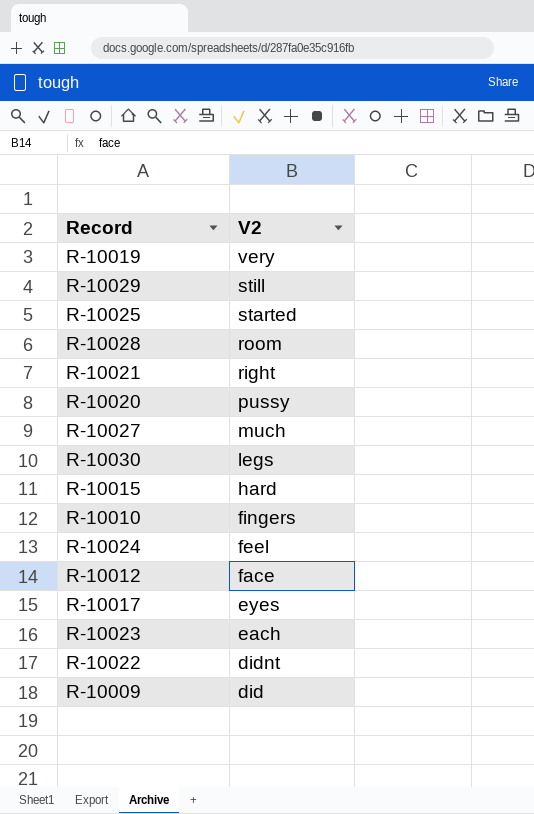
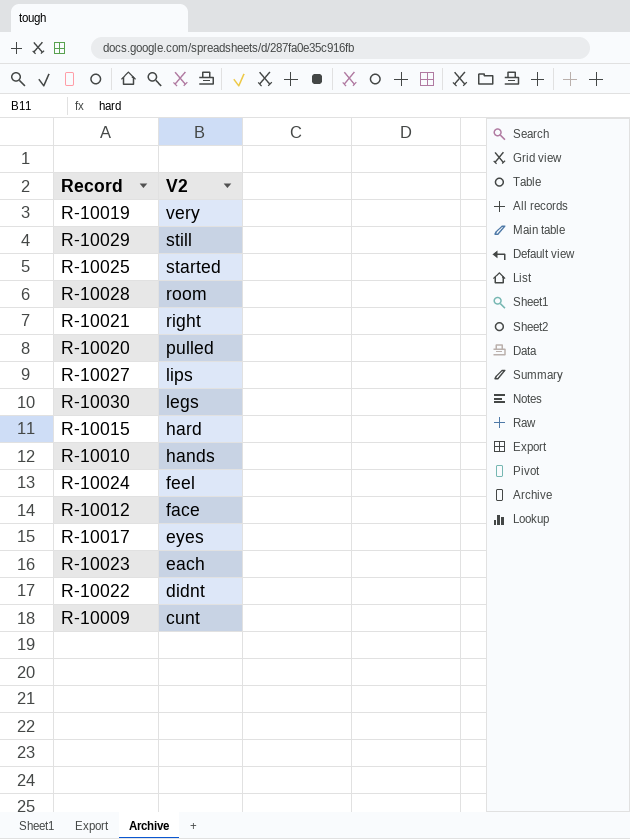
R-10020 | V2: pussy -> pulled
R-10027 | V2: much -> lips
R-10010 | V2: fingers -> hands
R-10009 | V2: did -> cunt

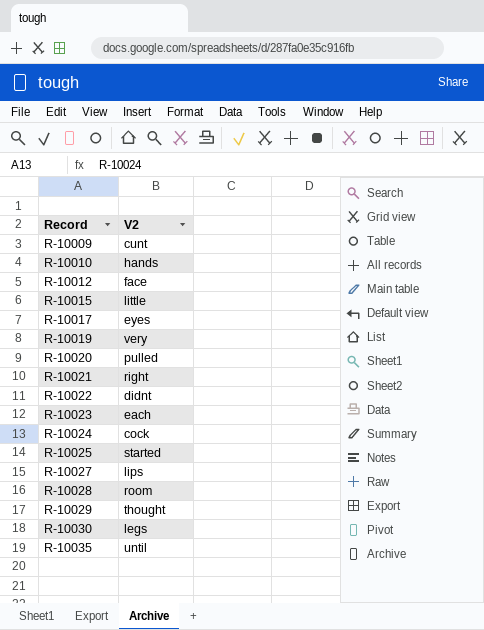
row order: V2 descending -> Record ascending
R-10015 | V2: hard -> little
R-10024 | V2: feel -> cock
R-10029 | V2: still -> thought
row R-10035: none -> until

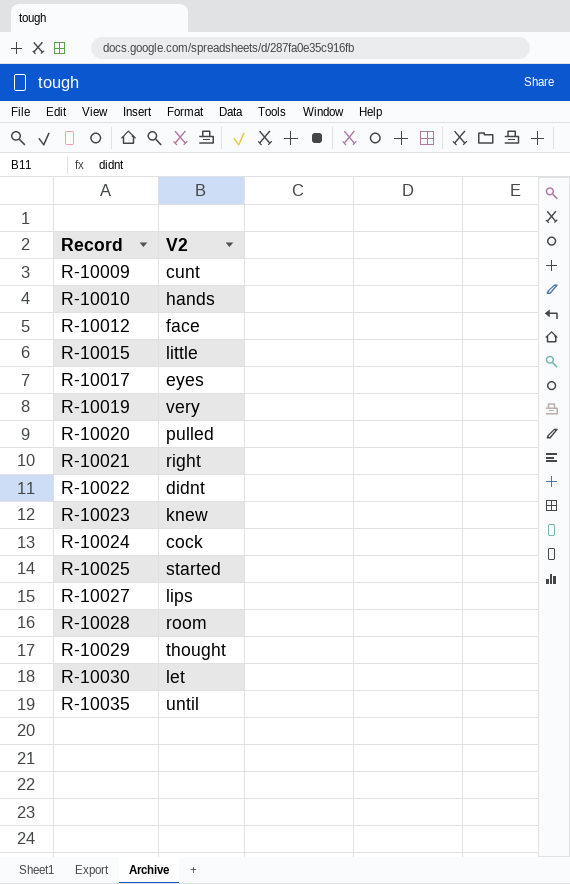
R-10023 | V2: each -> knew
R-10030 | V2: legs -> let

